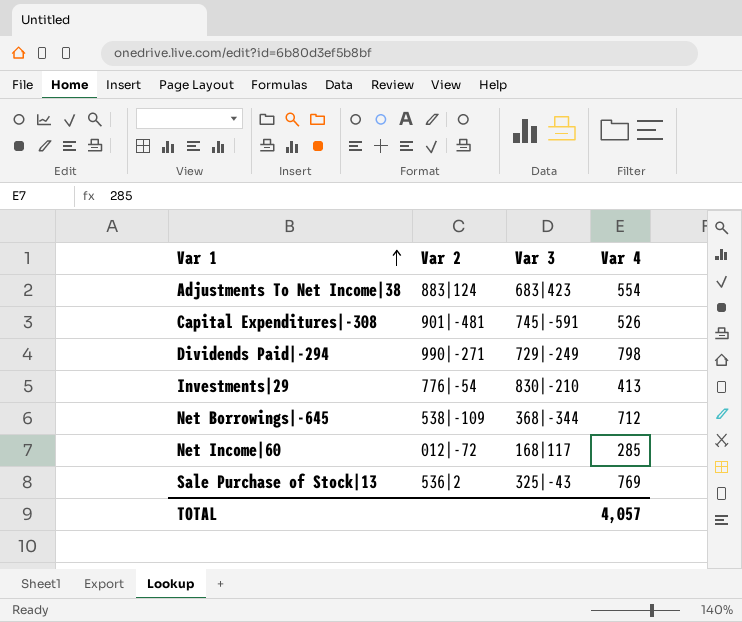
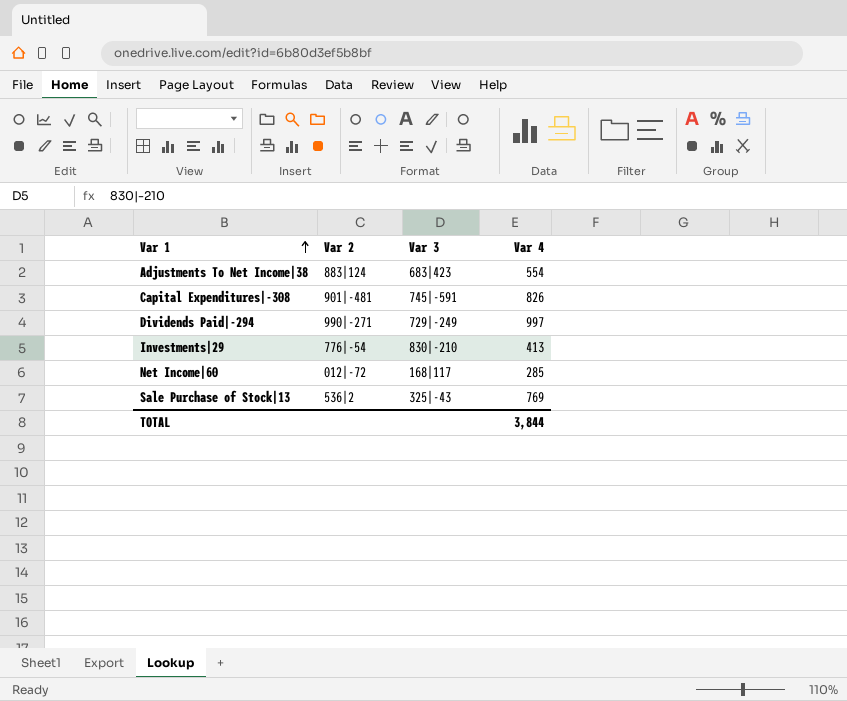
row Net Borrowings|-645: 538|-109 | 368|-344 | 712 -> none
Capital Expenditures|-308 | Var 4: 526 -> 826
Dividends Paid|-294 | Var 4: 798 -> 997
TOTAL | Var 4: 4,057 -> 3,844

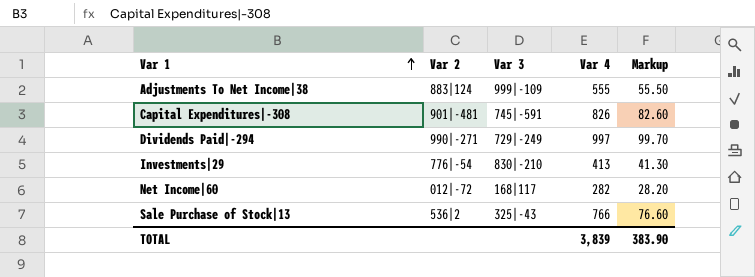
column Markup | formula: none -> [Var 4] * 0.1
Adjustments To Net Income|38 | Var 3: 683|423 -> 999|-109
Adjustments To Net Income|38 | Var 4: 554 -> 555
Net Income|60 | Var 4: 285 -> 282
Sale Purchase of Stock|13 | Var 4: 769 -> 766
TOTAL | Var 4: 3,844 -> 3,839

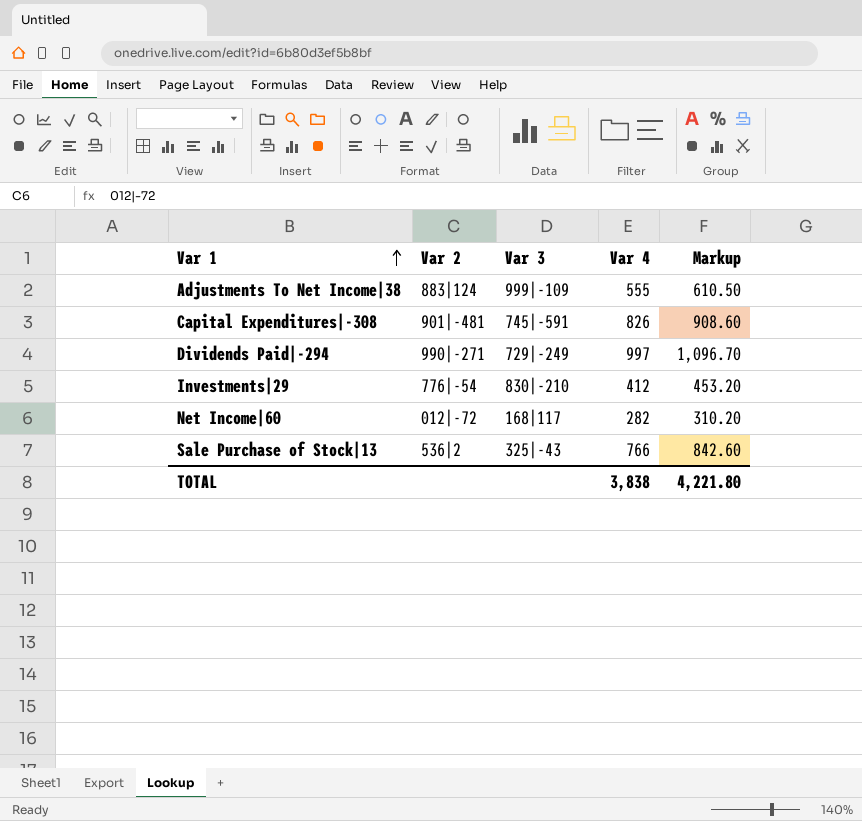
column Markup | formula: [Var 4] * 0.1 -> [Var 4] * 1.1
Investments|29 | Var 4: 413 -> 412
TOTAL | Var 4: 3,839 -> 3,838
TOTAL | Markup: 383.90 -> 4,221.80

